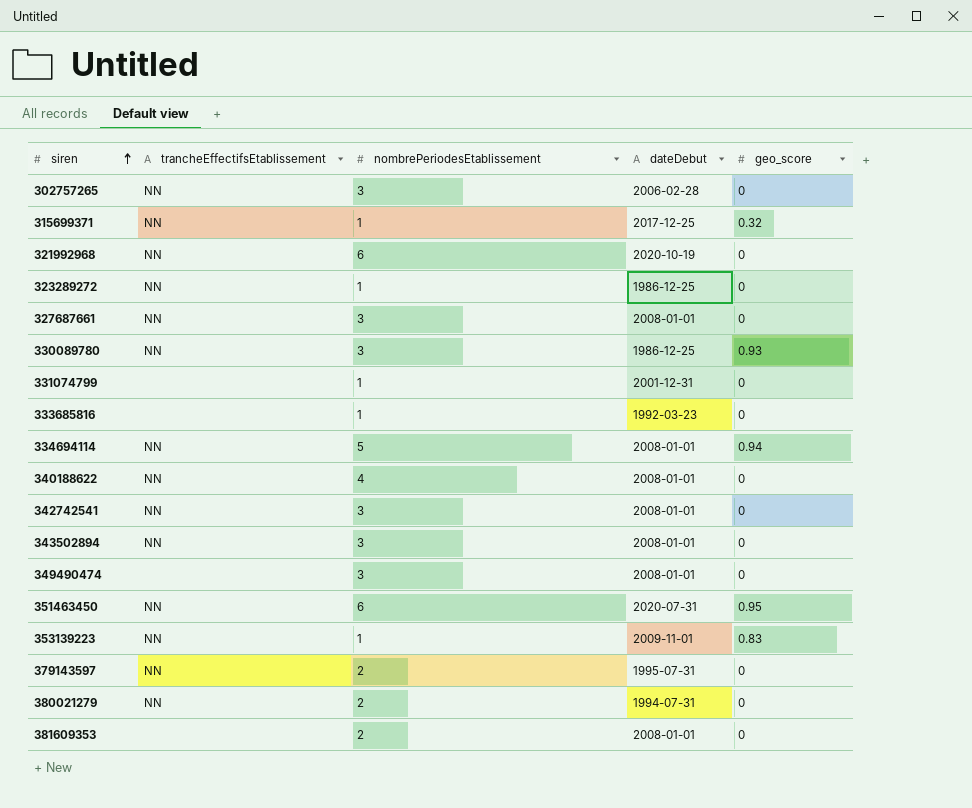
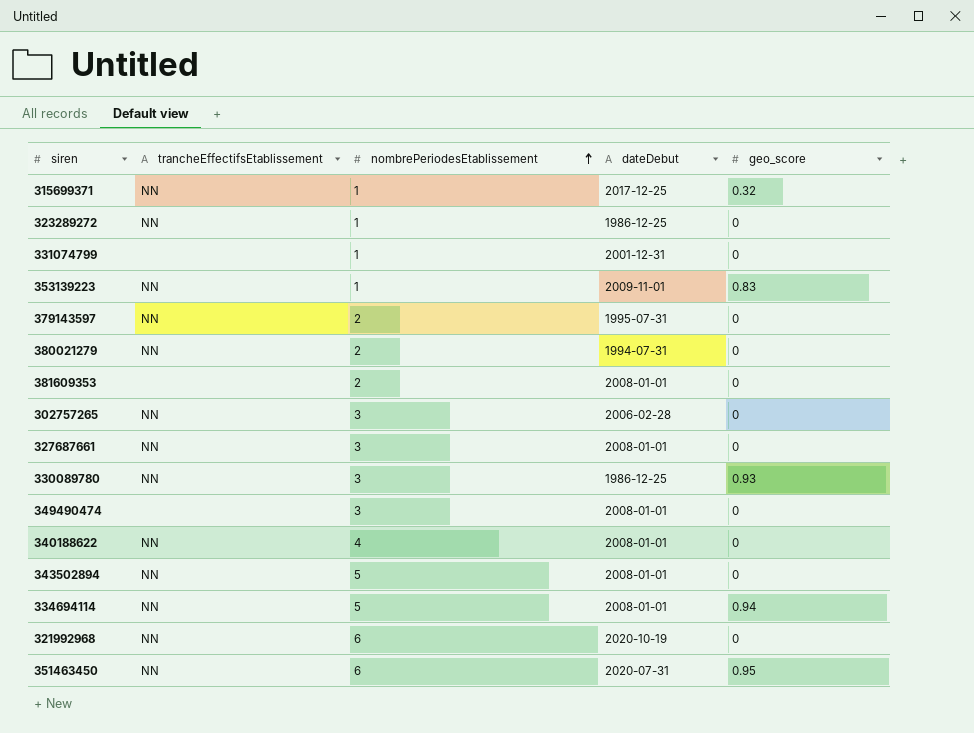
row order: siren ascending -> nombrePeriodesEtablissement ascending
row 333685816: none | 1 | 1992-03-23 | 0 -> none
row 342742541: NN | 3 | 2008-01-01 | 0 -> none
343502894 | nombrePeriodesEtablissement: 3 -> 5

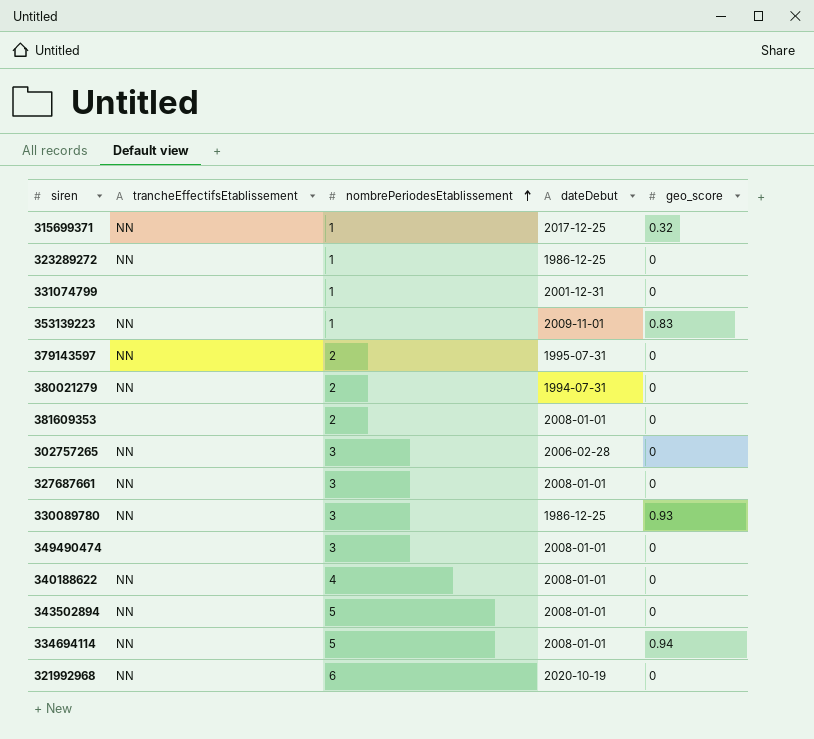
row 351463450: NN | 6 | 2020-07-31 | 0.95 -> none

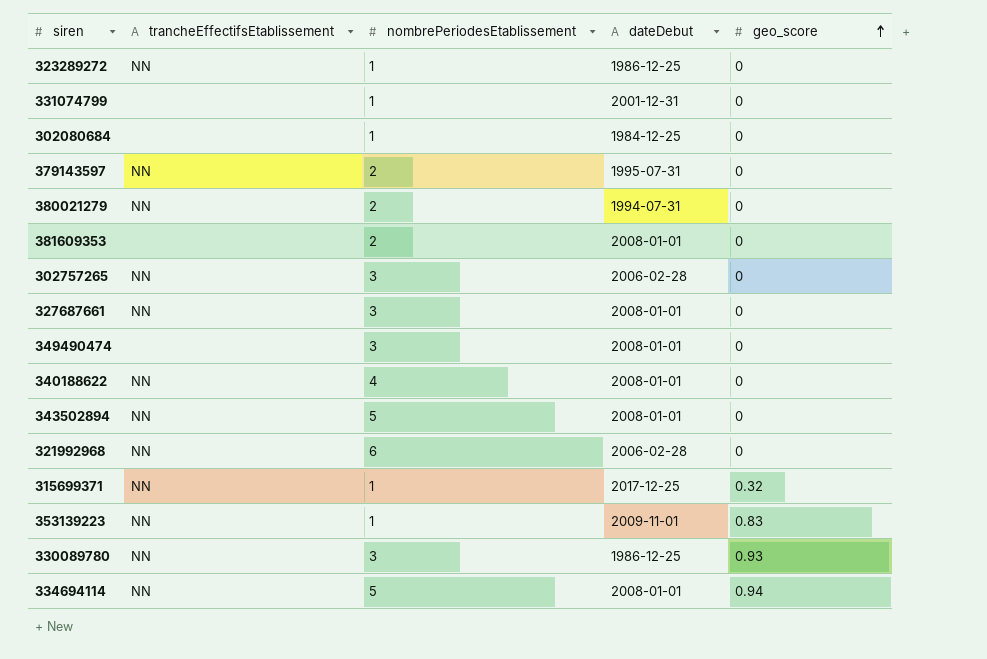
row order: nombrePeriodesEtablissement ascending -> geo_score ascending
row 302080684: none -> none | 1 | 1984-12-25 | 0
321992968 | dateDebut: 2020-10-19 -> 2006-02-28

